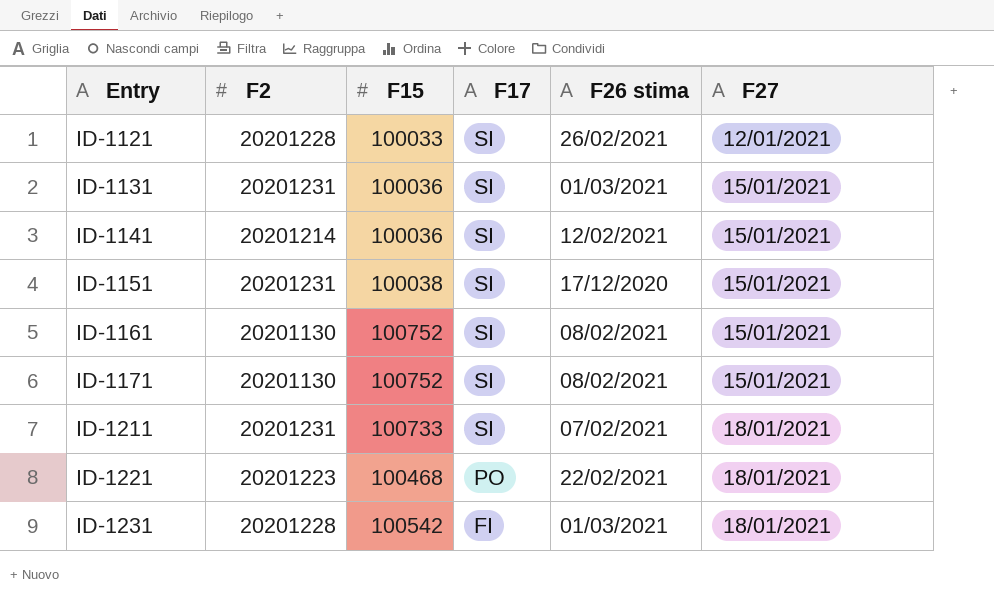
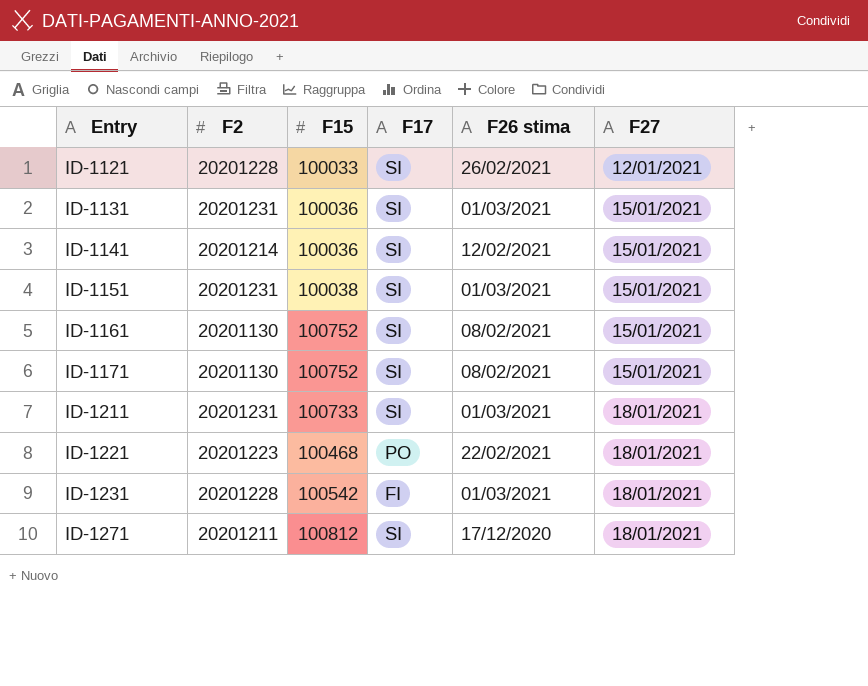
ID-1151 | F26 stima: 17/12/2020 -> 01/03/2021
ID-1211 | F26 stima: 07/02/2021 -> 01/03/2021
row ID-1271: none -> 20201211 | 100812 | SI | 17/12/2020 | 18/01/2021

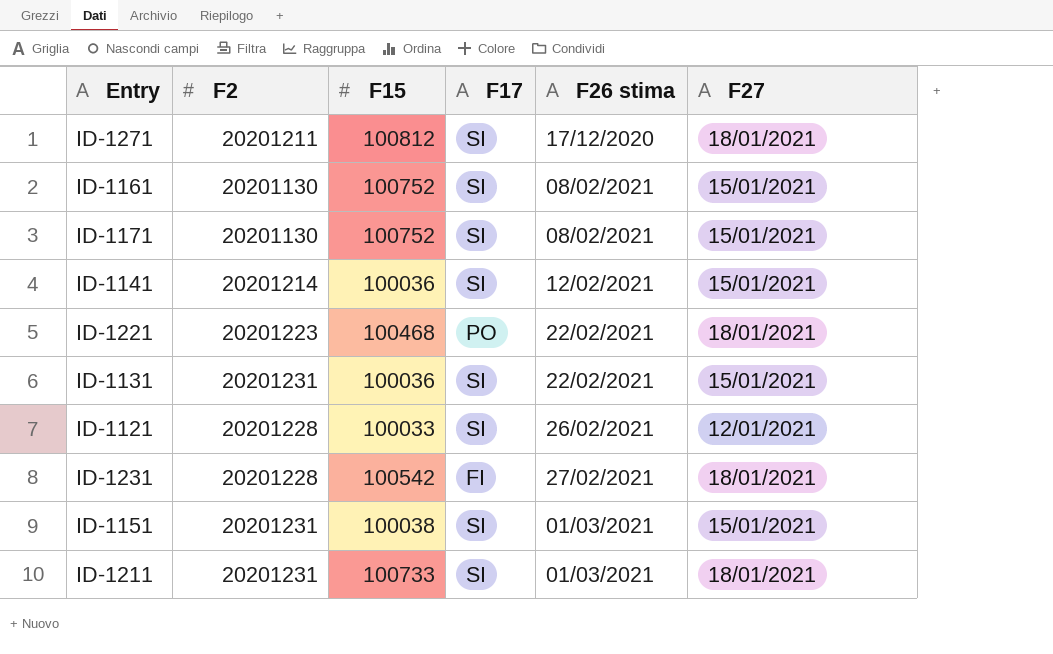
row order: Entry ascending -> F26 stima ascending
ID-1131 | F26 stima: 01/03/2021 -> 22/02/2021
ID-1231 | F26 stima: 01/03/2021 -> 27/02/2021

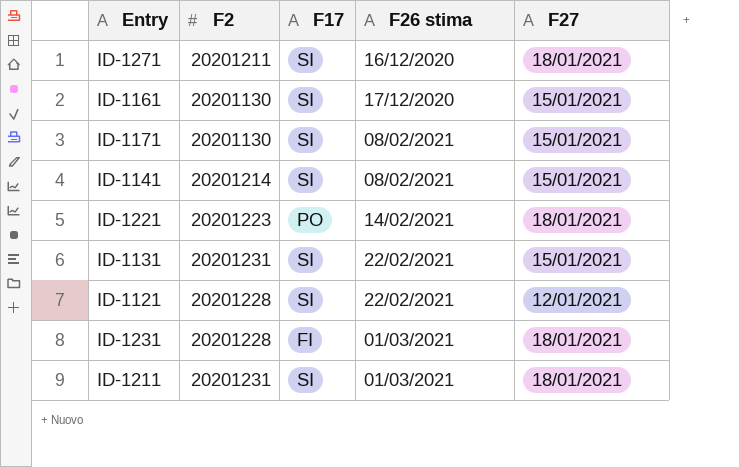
column F15 | position: 3 -> none
row ID-1151: 20201231 | 100038 | SI | 01/03/2021 | 15/01/2021 -> none
ID-1271 | F26 stima: 17/12/2020 -> 16/12/2020
ID-1161 | F26 stima: 08/02/2021 -> 17/12/2020
ID-1141 | F26 stima: 12/02/2021 -> 08/02/2021
ID-1221 | F26 stima: 22/02/2021 -> 14/02/2021
ID-1121 | F26 stima: 26/02/2021 -> 22/02/2021
ID-1231 | F26 stima: 27/02/2021 -> 01/03/2021

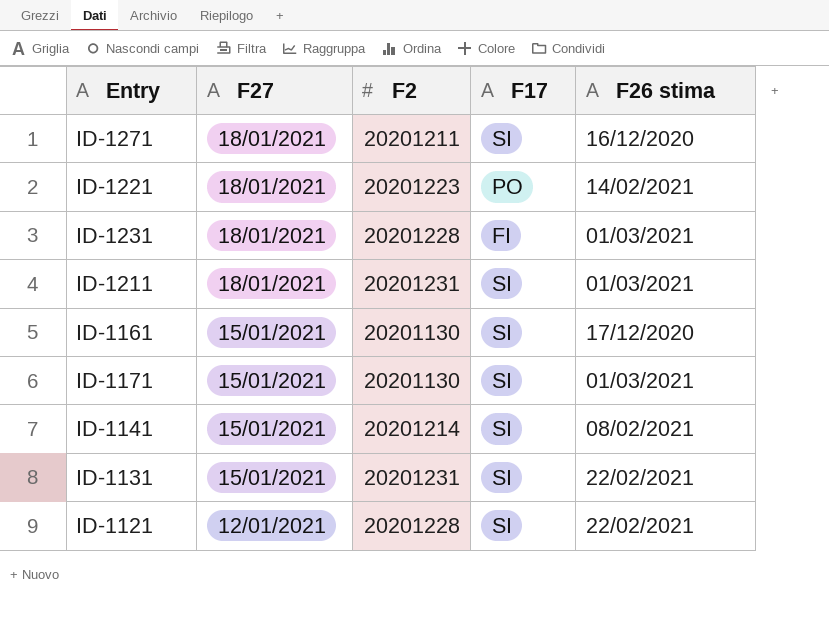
row order: F26 stima ascending -> F27 descending
column F27 | position: 5 -> 2
ID-1171 | F26 stima: 08/02/2021 -> 01/03/2021

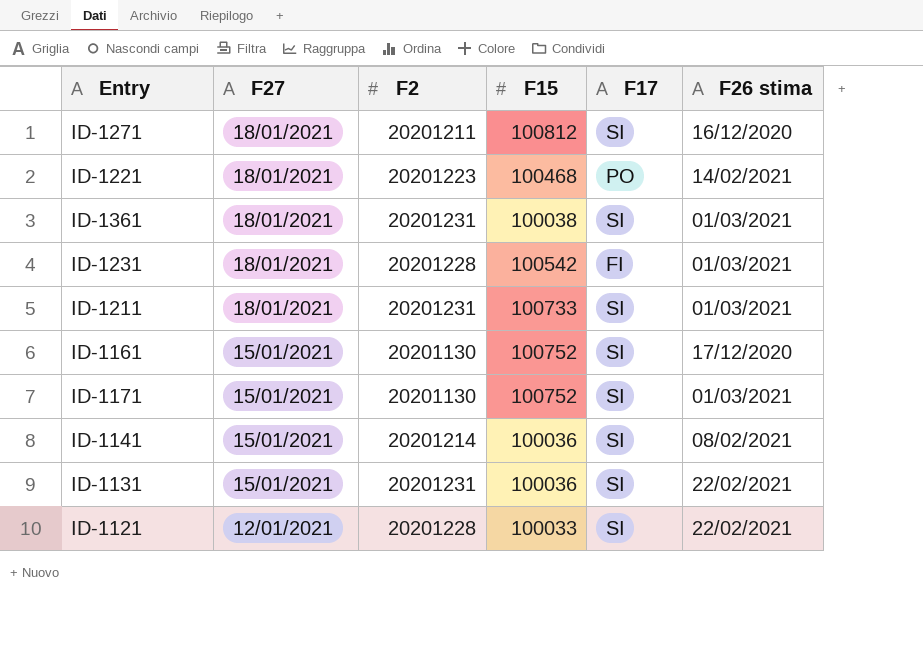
column F15 | position: none -> 4
row ID-1361: none -> 18/01/2021 | 20201231 | 100038 | SI | 01/03/2021

